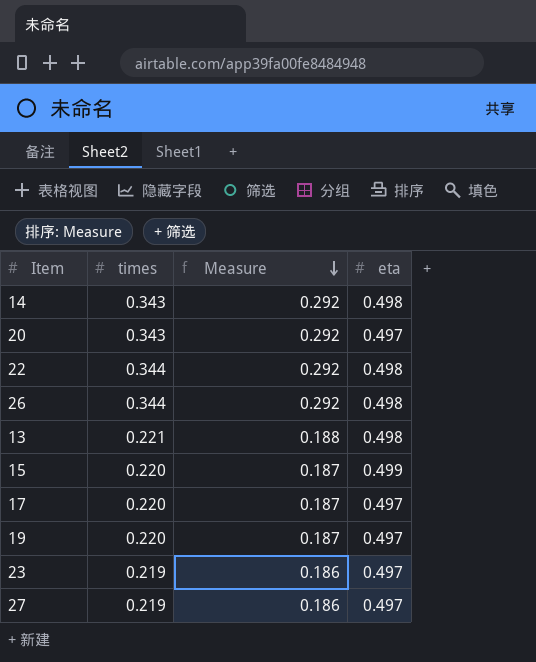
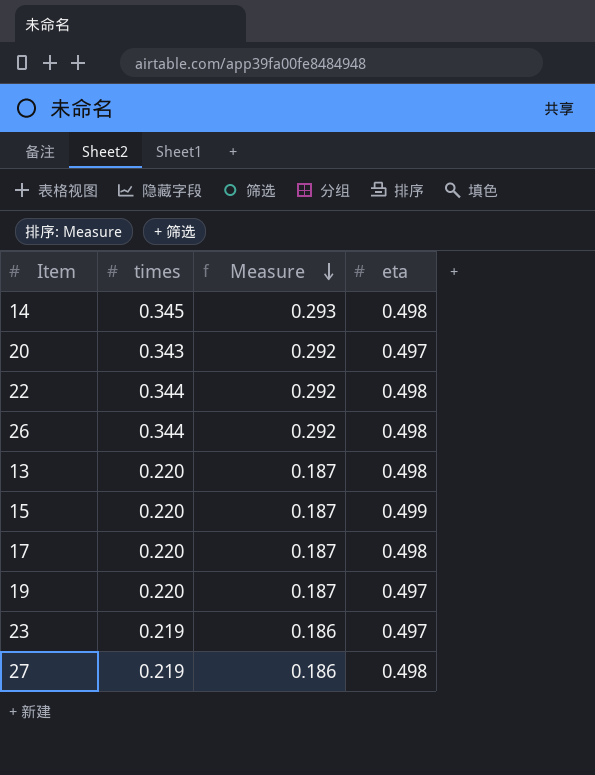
14 | times: 0.343 -> 0.345
14 | Measure: 0.292 -> 0.293
13 | times: 0.221 -> 0.220
13 | Measure: 0.188 -> 0.187
17 | eta: 0.497 -> 0.498
27 | eta: 0.497 -> 0.498

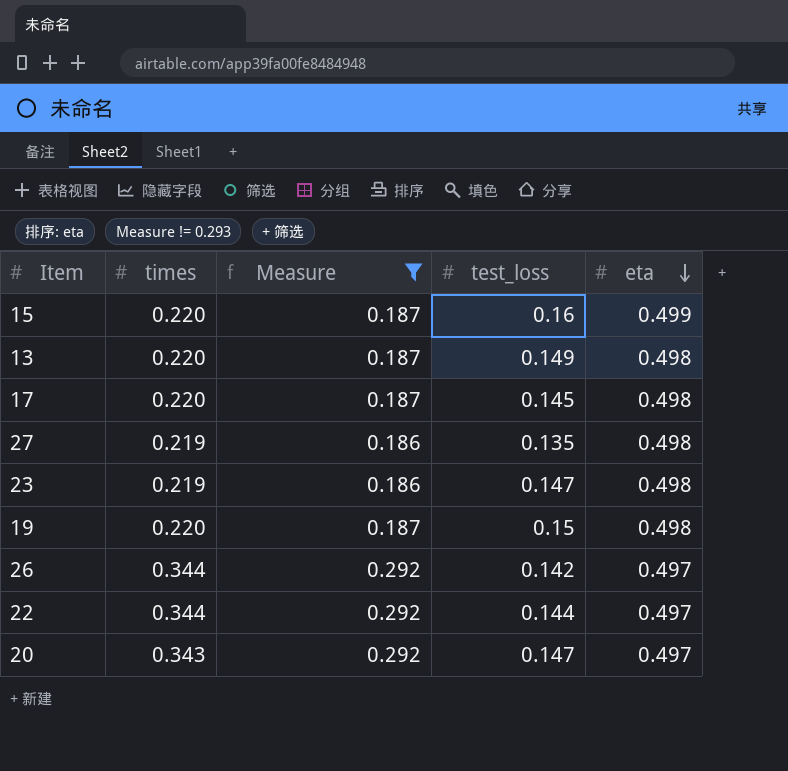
filter: none -> Measure != 0.293
row order: Measure descending -> eta descending
column test_loss | position: none -> 4
23 | eta: 0.497 -> 0.498
19 | eta: 0.497 -> 0.498
26 | eta: 0.498 -> 0.497
22 | eta: 0.498 -> 0.497

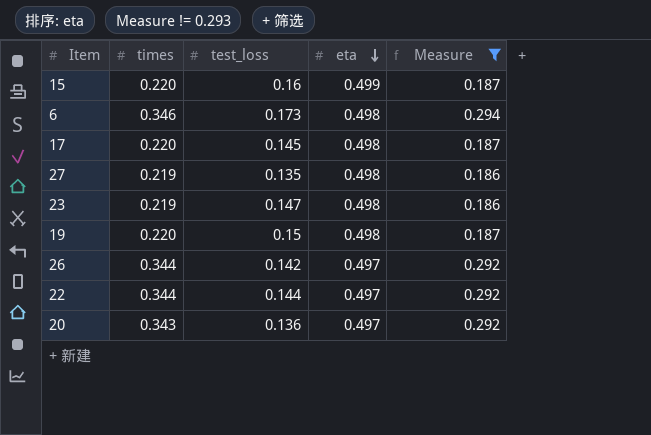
column Measure | position: 3 -> 5
row 13: 0.220 | 0.187 | 0.149 | 0.498 -> none
row 6: none -> 0.346 | 0.173 | 0.498 | 0.294
20 | test_loss: 0.147 -> 0.136

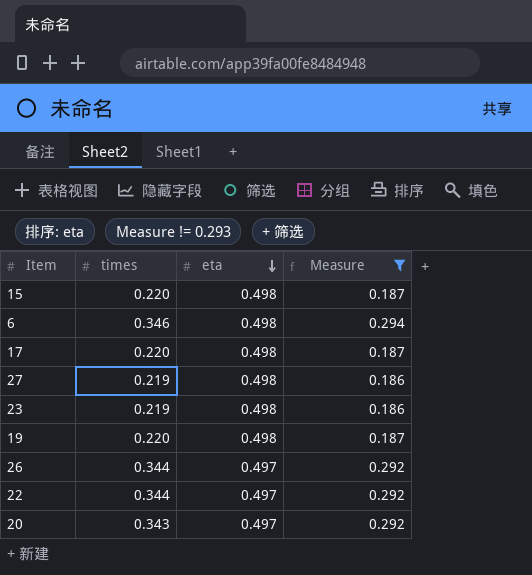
column test_loss | position: 3 -> none
15 | eta: 0.499 -> 0.498

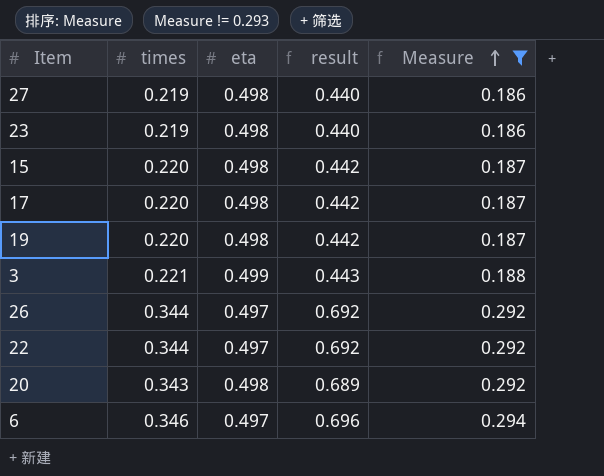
row order: eta descending -> Measure ascending
column result | formula: none -> [times] / [eta]
row 3: none -> 0.221 | 0.499 | 0.443 | 0.188
20 | eta: 0.497 -> 0.498
6 | eta: 0.498 -> 0.497

